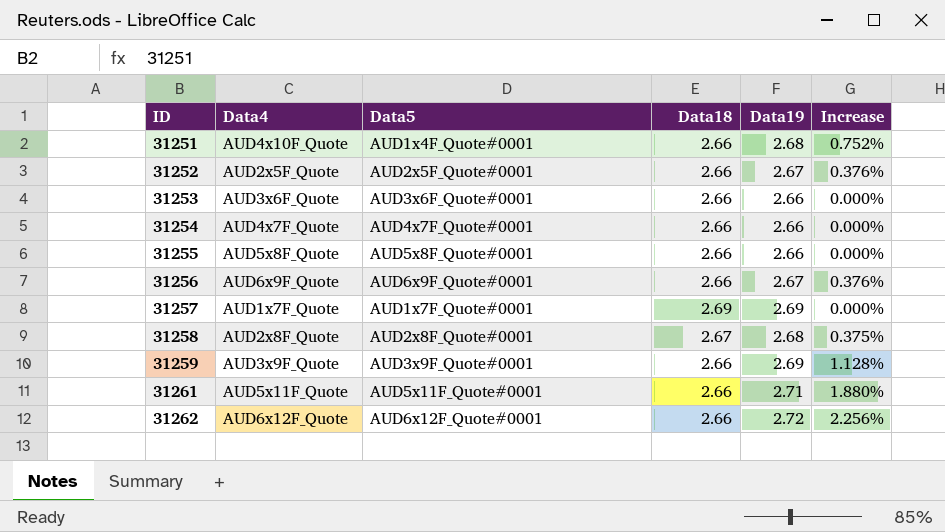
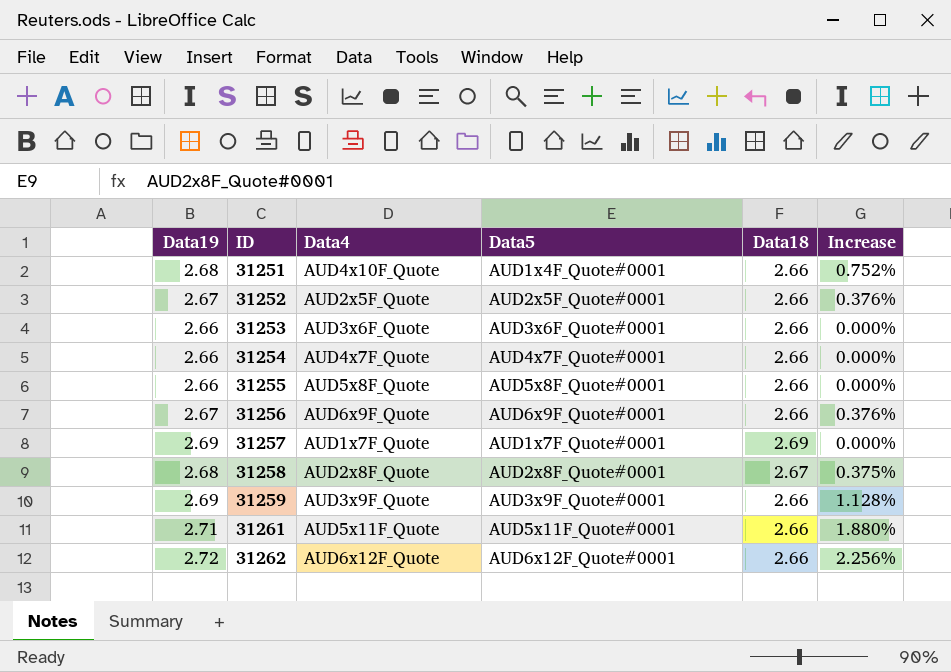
column Data19 | position: 5 -> 1

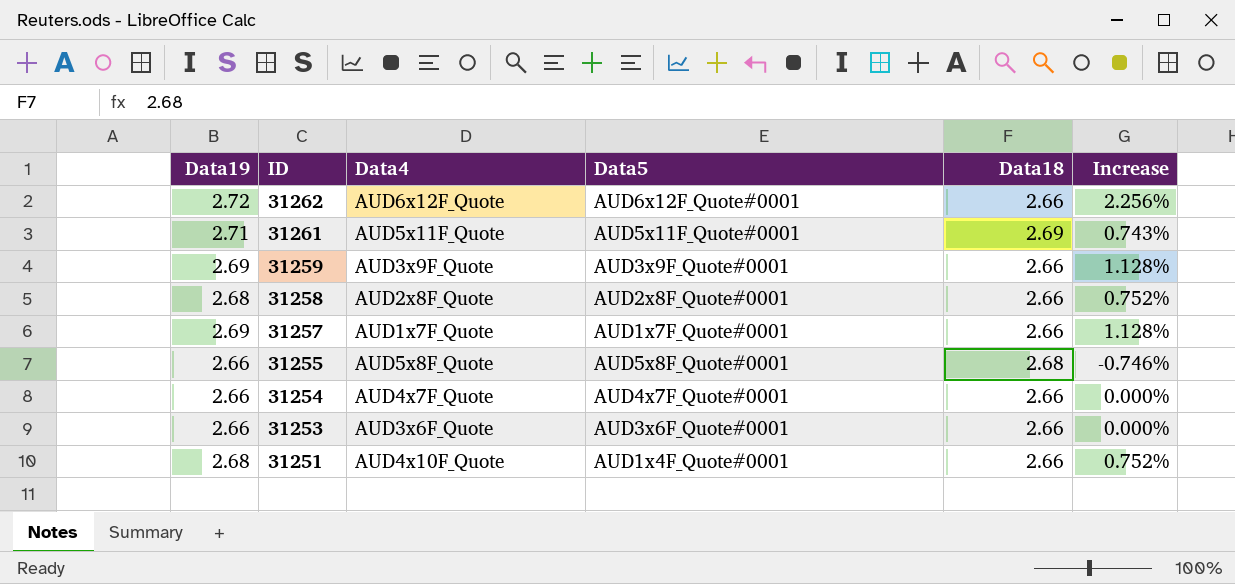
row order: ID ascending -> ID descending
row 31252: 2.67 | AUD2x5F_Quote | AUD2x5F_Quote#0001 | 2.66 | 0.376% -> none
row 31256: 2.67 | AUD6x9F_Quote | AUD6x9F_Quote#0001 | 2.66 | 0.376% -> none
31261 | Data18: 2.66 -> 2.69
31261 | Increase: 1.880% -> 0.743%
31258 | Data18: 2.67 -> 2.66
31258 | Increase: 0.375% -> 0.752%
31257 | Data18: 2.69 -> 2.66
31257 | Increase: 0.000% -> 1.128%
31255 | Data18: 2.66 -> 2.68
31255 | Increase: 0.000% -> -0.746%

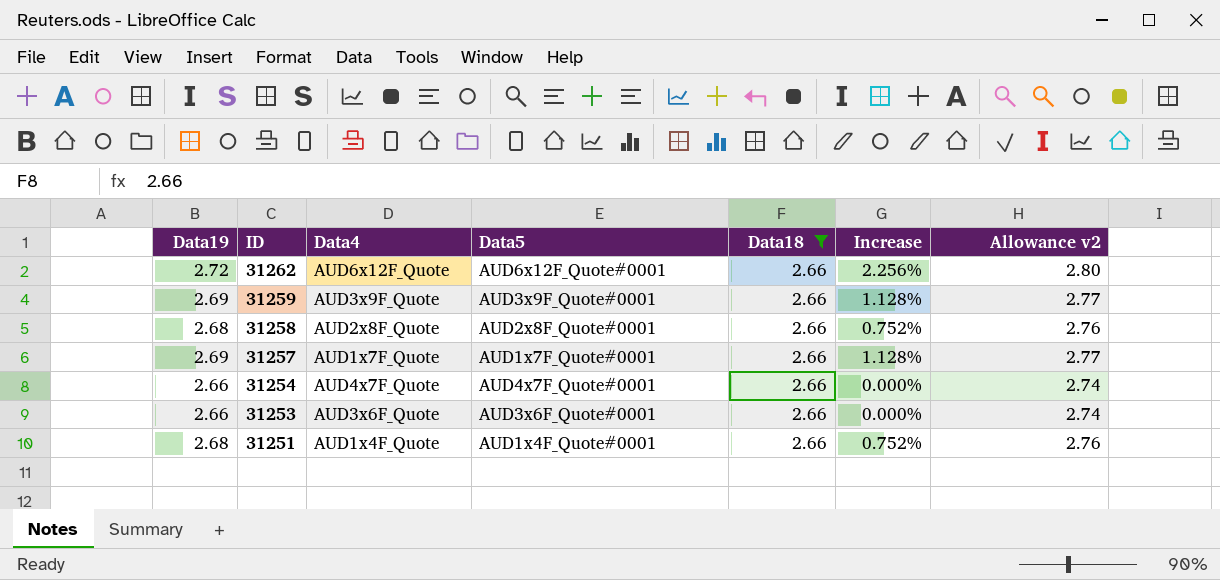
filter: none -> Data18 = 2.66
column Allowance v2 | formula: none -> [Data19] * 1.03
31251 | Data4: AUD4x10F_Quote -> AUD1x4F_Quote

